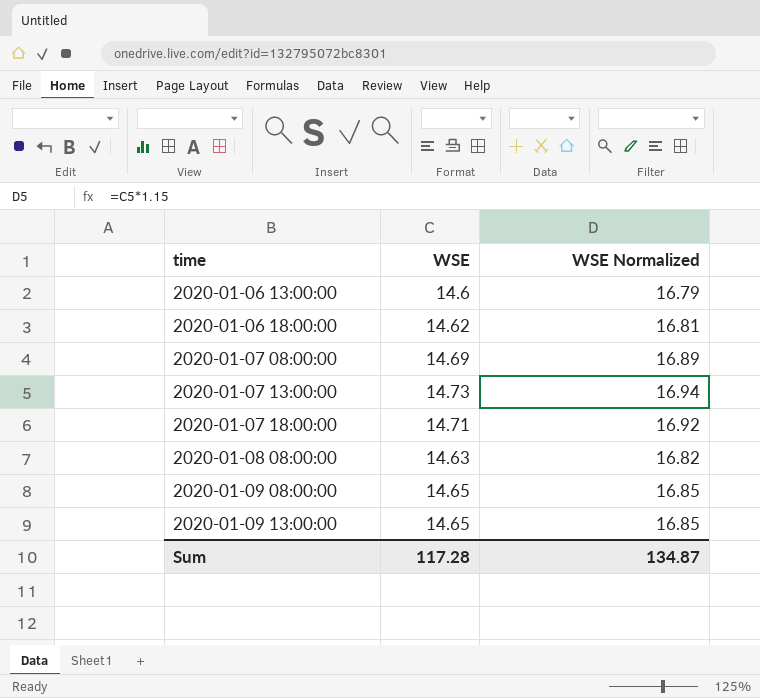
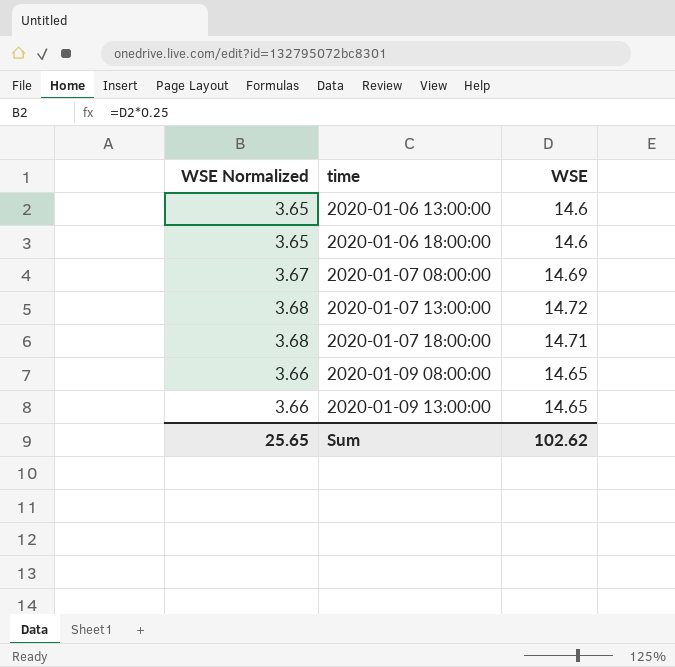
column WSE Normalized | formula: [WSE] * 1.15 -> [WSE] * 0.25
column WSE Normalized | position: 3 -> 1
row 2020-01-08 08:00:00: 14.63 | 16.82 -> none
2020-01-06 18:00:00 | WSE: 14.62 -> 14.6
2020-01-07 13:00:00 | WSE: 14.73 -> 14.72
Sum | WSE Normalized: 134.87 -> 25.65
Sum | WSE: 117.28 -> 102.62

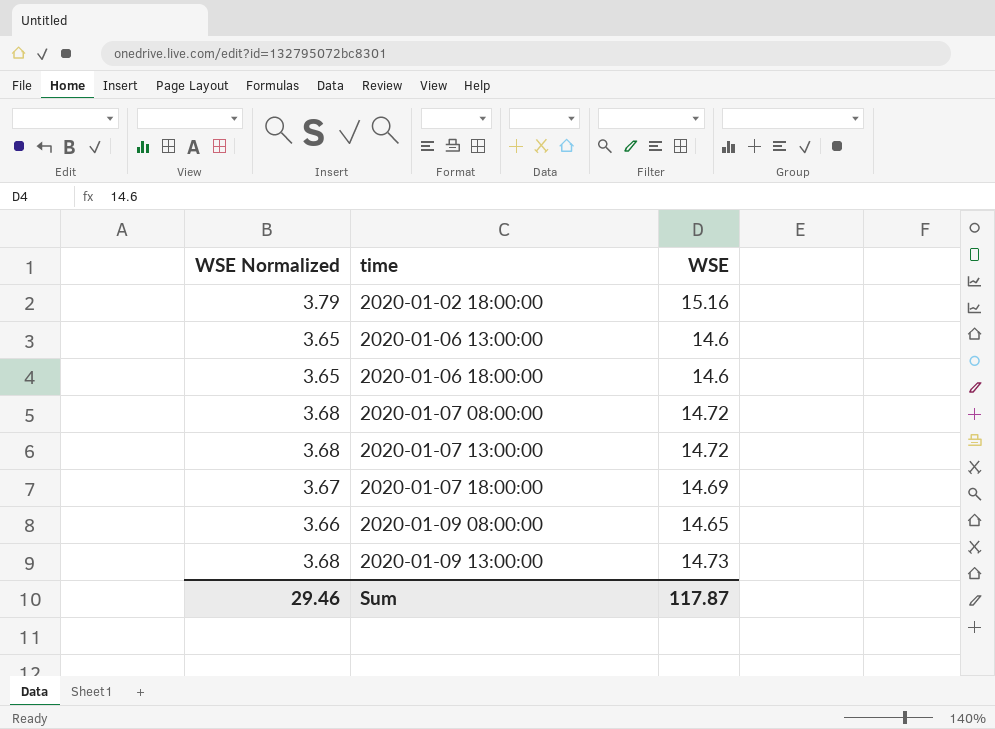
row 2020-01-02 18:00:00: none -> 3.79 | 15.16
2020-01-07 08:00:00 | WSE Normalized: 3.67 -> 3.68
2020-01-07 08:00:00 | WSE: 14.69 -> 14.72
2020-01-07 18:00:00 | WSE Normalized: 3.68 -> 3.67
2020-01-07 18:00:00 | WSE: 14.71 -> 14.69
2020-01-09 13:00:00 | WSE Normalized: 3.66 -> 3.68
2020-01-09 13:00:00 | WSE: 14.65 -> 14.73
Sum | WSE Normalized: 25.65 -> 29.46
Sum | WSE: 102.62 -> 117.87

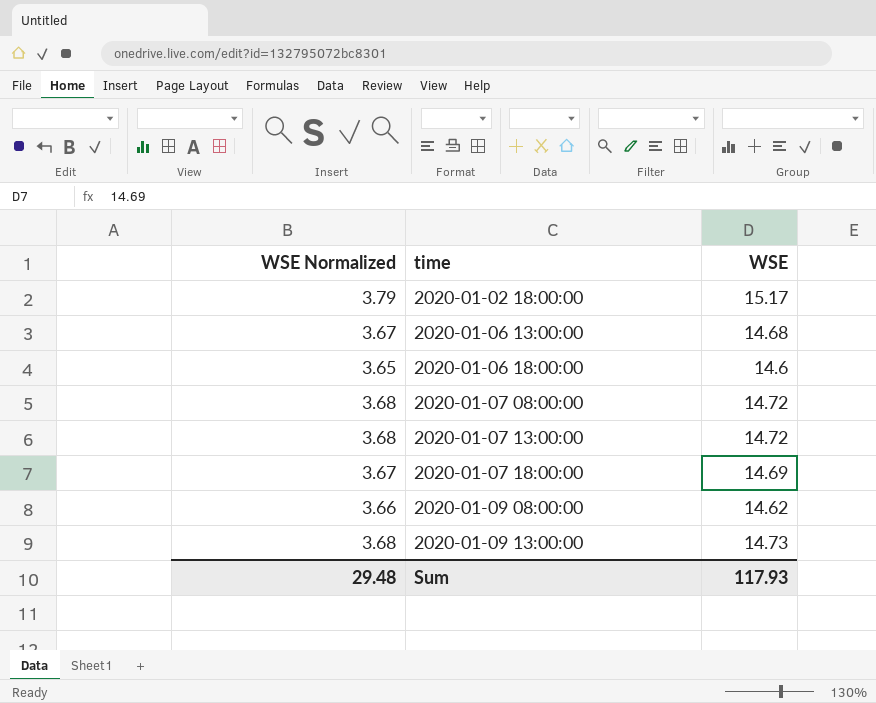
2020-01-02 18:00:00 | WSE: 15.16 -> 15.17
2020-01-06 13:00:00 | WSE Normalized: 3.65 -> 3.67
2020-01-06 13:00:00 | WSE: 14.6 -> 14.68
2020-01-09 08:00:00 | WSE: 14.65 -> 14.62
Sum | WSE Normalized: 29.46 -> 29.48
Sum | WSE: 117.87 -> 117.93

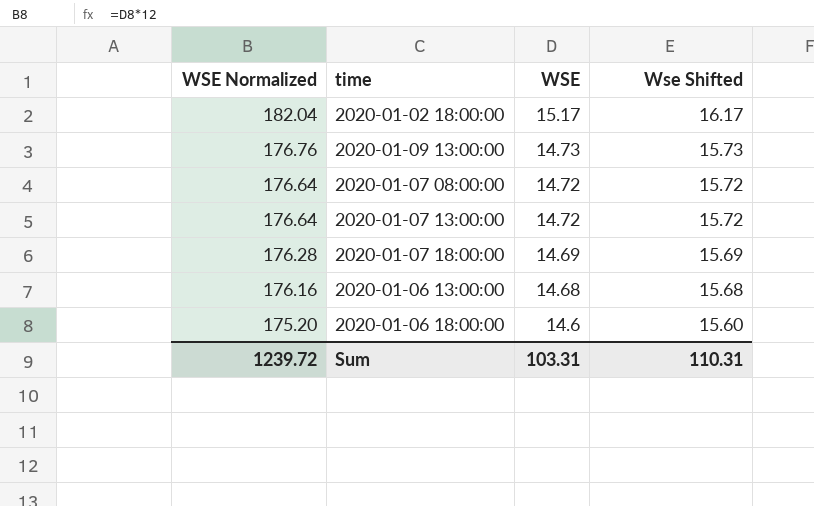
row order: time ascending -> WSE Normalized descending
column WSE Normalized | formula: [WSE] * 0.25 -> [WSE] * 12
column Wse Shifted | formula: none -> [WSE] + 1
row 2020-01-09 08:00:00: 3.66 | 14.62 -> none
Sum | WSE Normalized: 29.48 -> 1239.72
Sum | WSE: 117.93 -> 103.31

